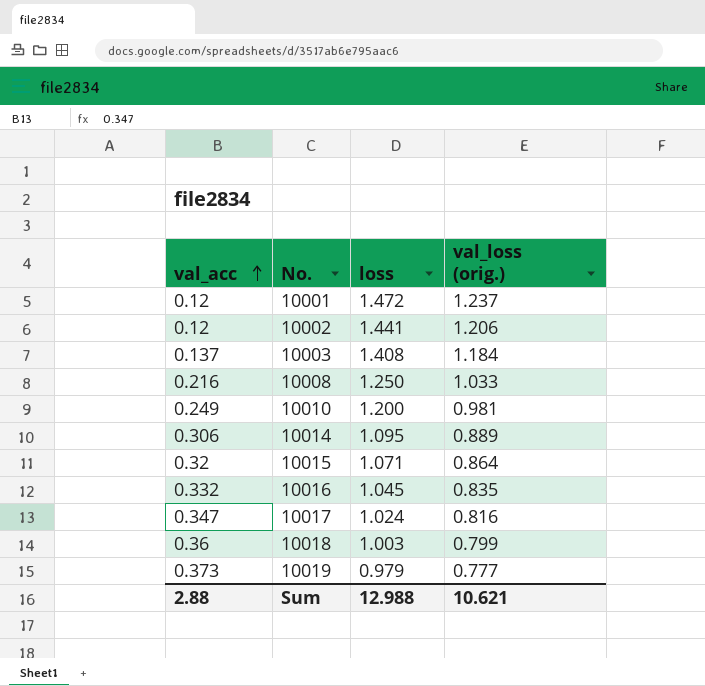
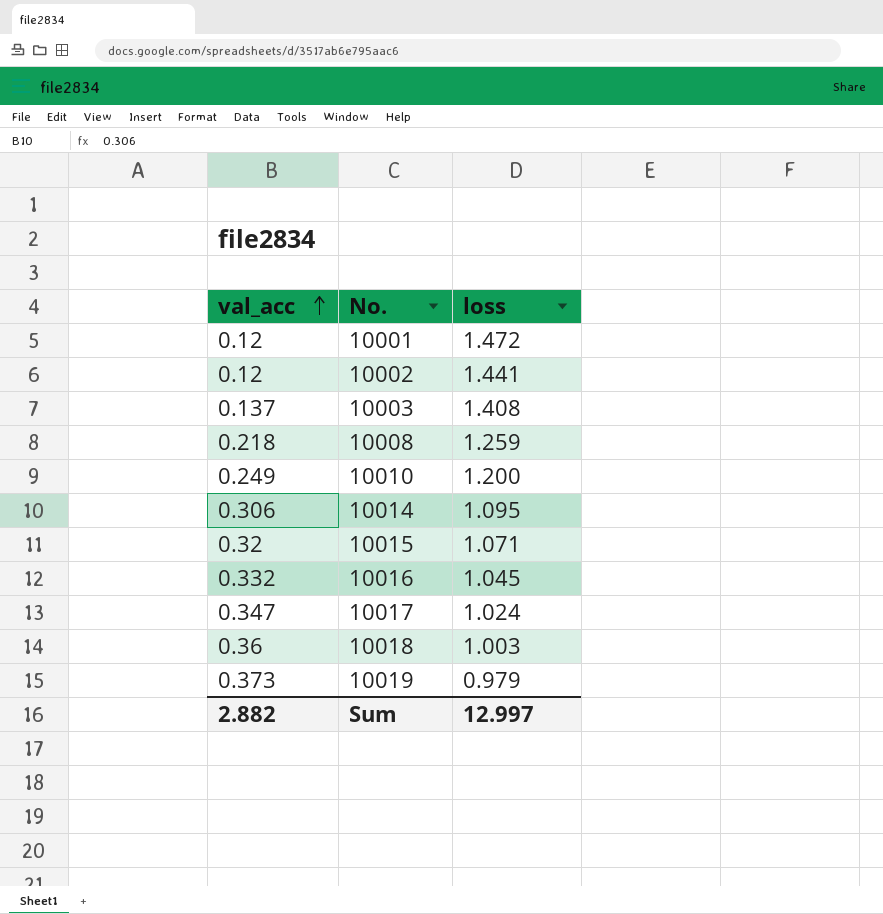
column val_loss (orig.) | position: 4 -> none
10008 | val_acc: 0.216 -> 0.218
10008 | loss: 1.250 -> 1.259
Sum | val_acc: 2.88 -> 2.882
Sum | loss: 12.988 -> 12.997

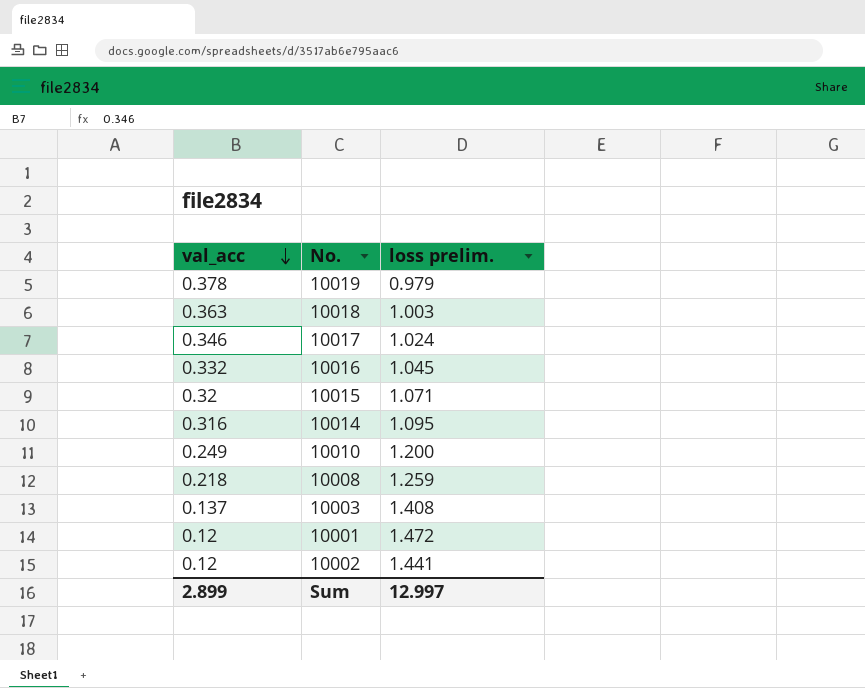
row order: val_acc ascending -> val_acc descending
column name: loss -> loss prelim.
10019 | val_acc: 0.373 -> 0.378
10018 | val_acc: 0.36 -> 0.363
10017 | val_acc: 0.347 -> 0.346
10014 | val_acc: 0.306 -> 0.316
Sum | val_acc: 2.882 -> 2.899

